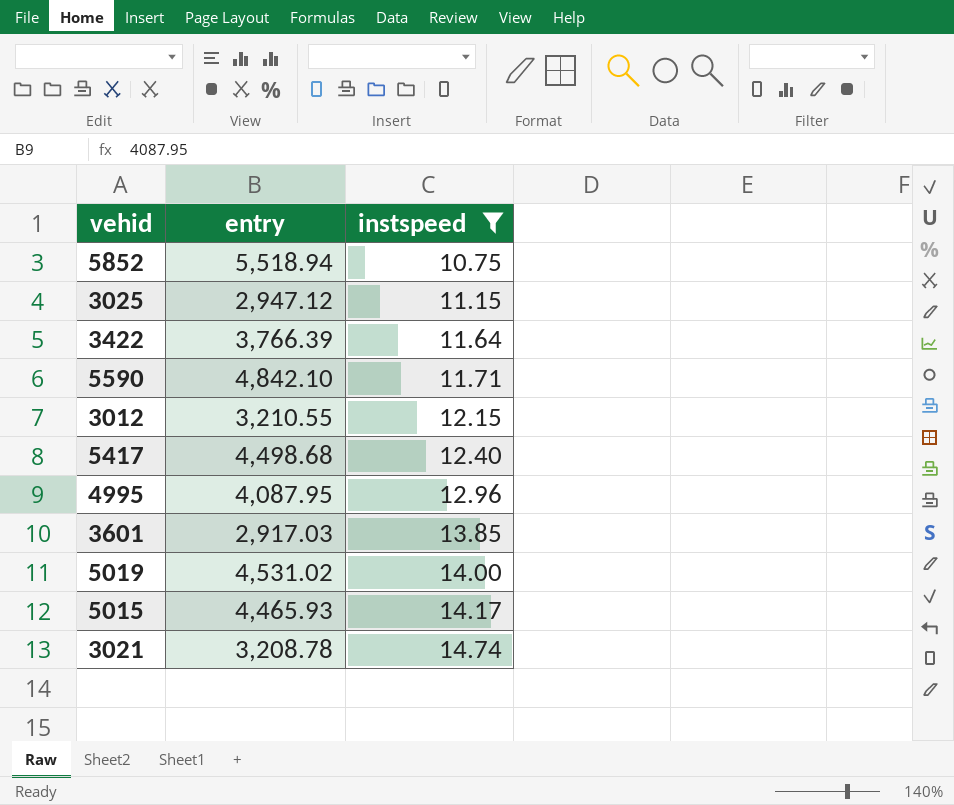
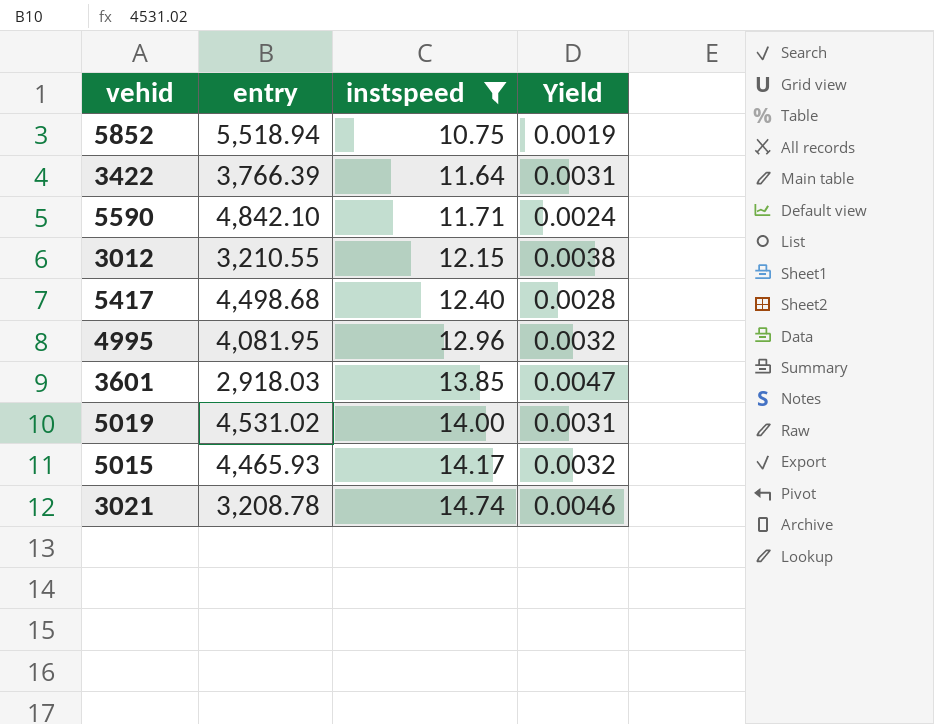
column Yield | formula: none -> [instspeed] / [entry]
row 3025: 2,947.12 | 11.15 -> none
4995 | entry: 4,087.95 -> 4,081.95
3601 | entry: 2,917.03 -> 2,918.03

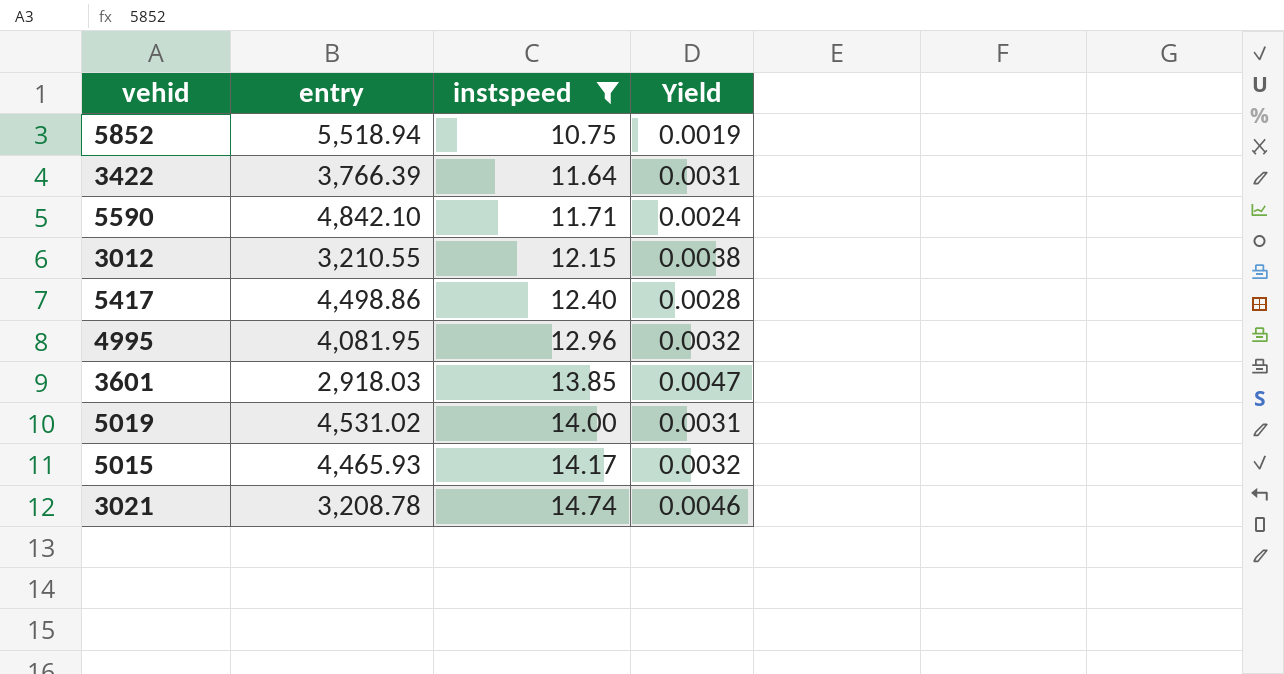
5417 | entry: 4,498.68 -> 4,498.86

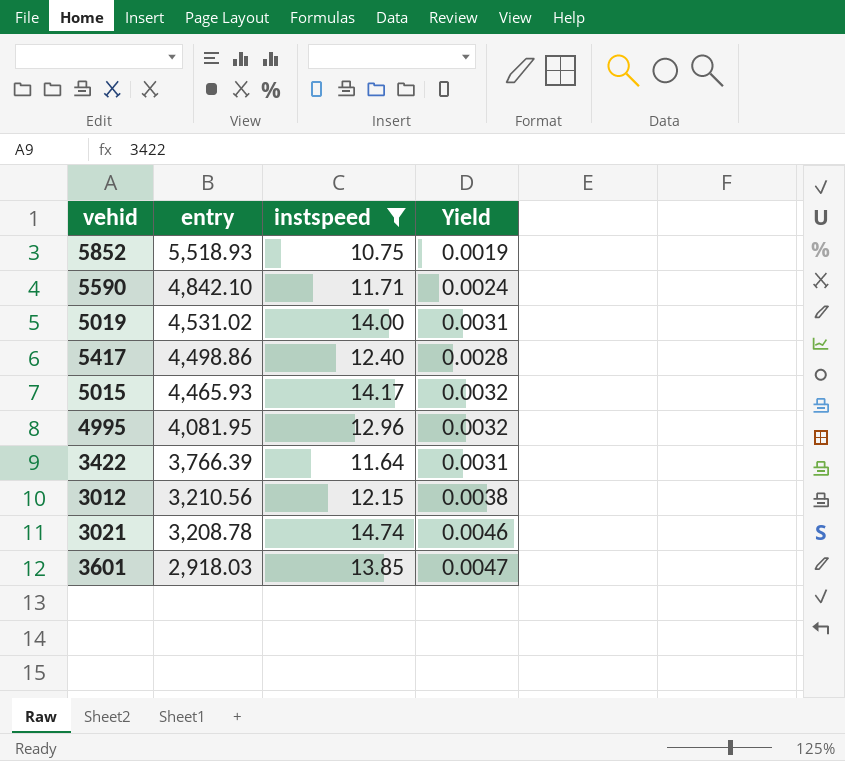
row order: instspeed ascending -> entry descending
5852 | entry: 5,518.94 -> 5,518.93
3012 | entry: 3,210.55 -> 3,210.56

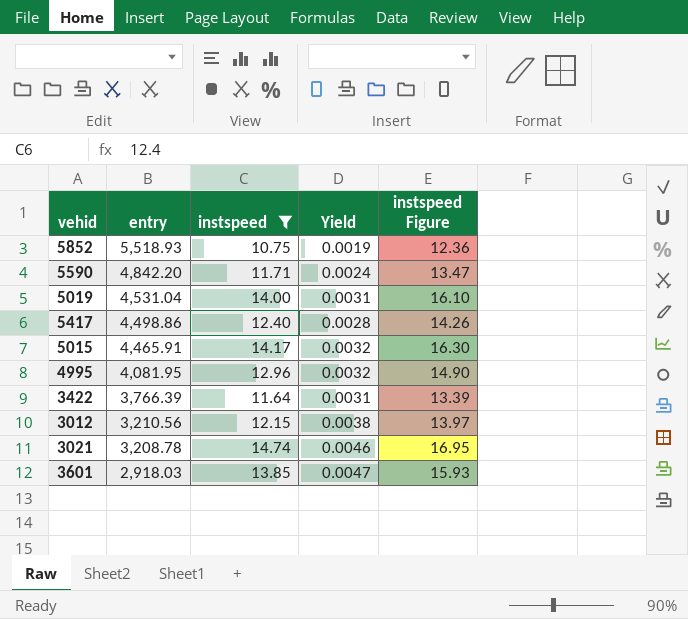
column instspeed Figure | formula: none -> [instspeed] * 1.15
5590 | entry: 4,842.10 -> 4,842.20
5019 | entry: 4,531.02 -> 4,531.04
5015 | entry: 4,465.93 -> 4,465.91

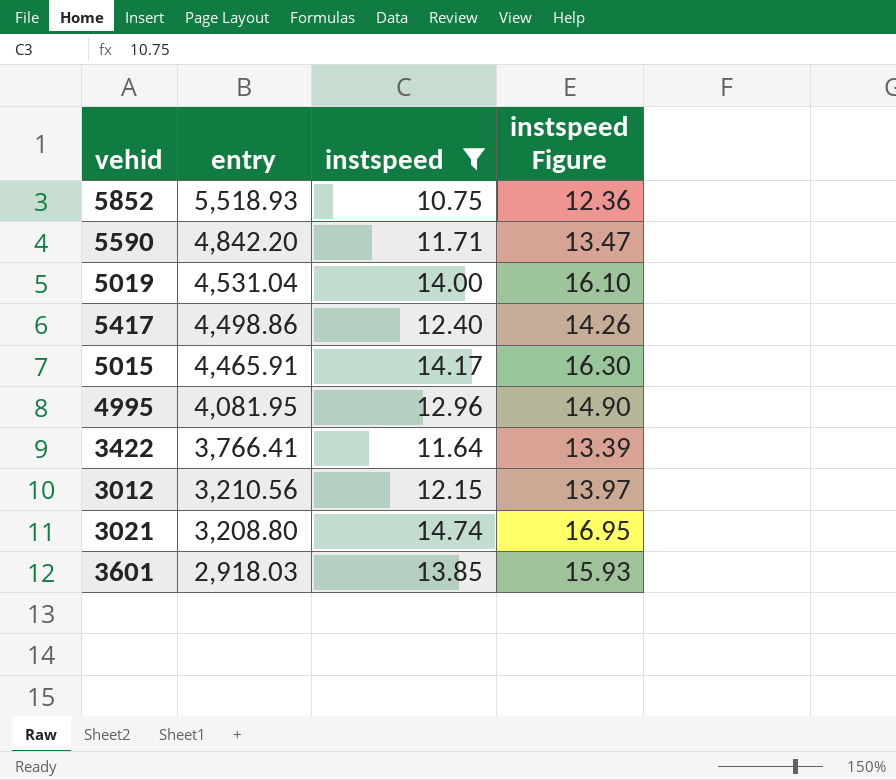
column Yield | formula: [instspeed] / [entry] -> none
3422 | entry: 3,766.39 -> 3,766.41
3021 | entry: 3,208.78 -> 3,208.80

